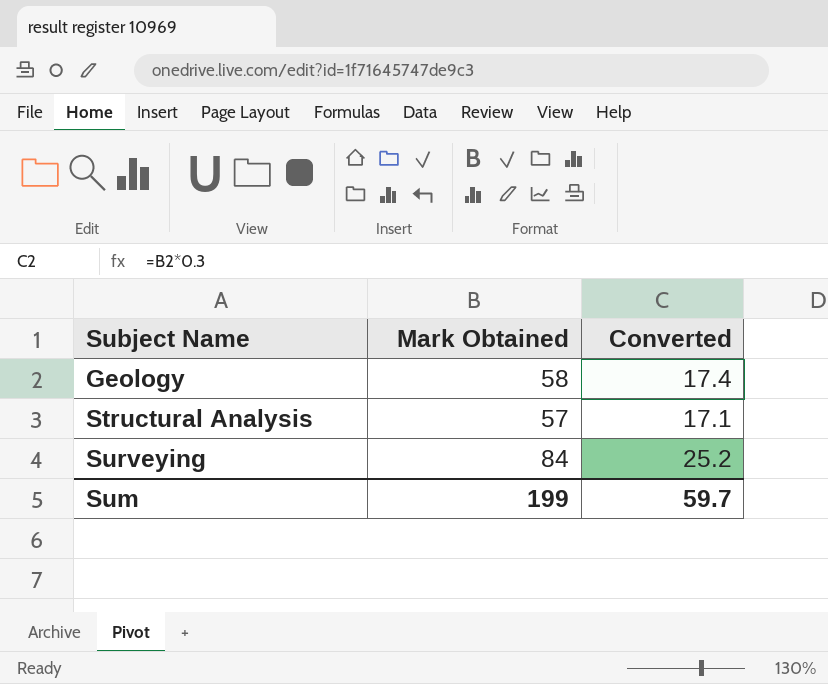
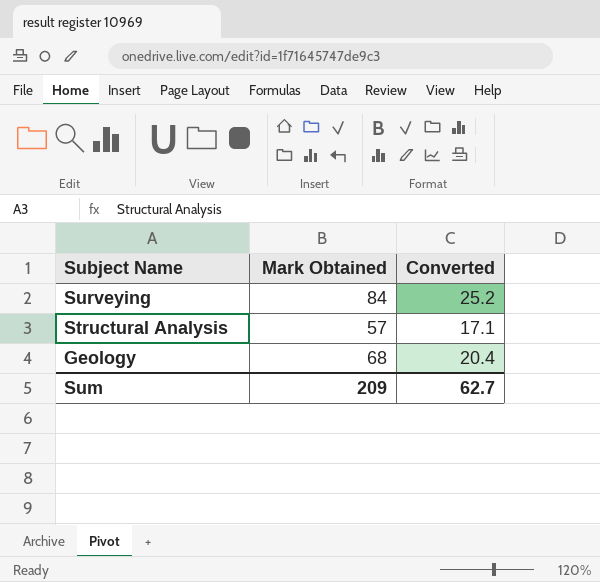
row order: Subject Name ascending -> Subject Name descending
Geology | Mark Obtained: 58 -> 68
Geology | Converted: 17.4 -> 20.4
Sum | Mark Obtained: 199 -> 209
Sum | Converted: 59.7 -> 62.7

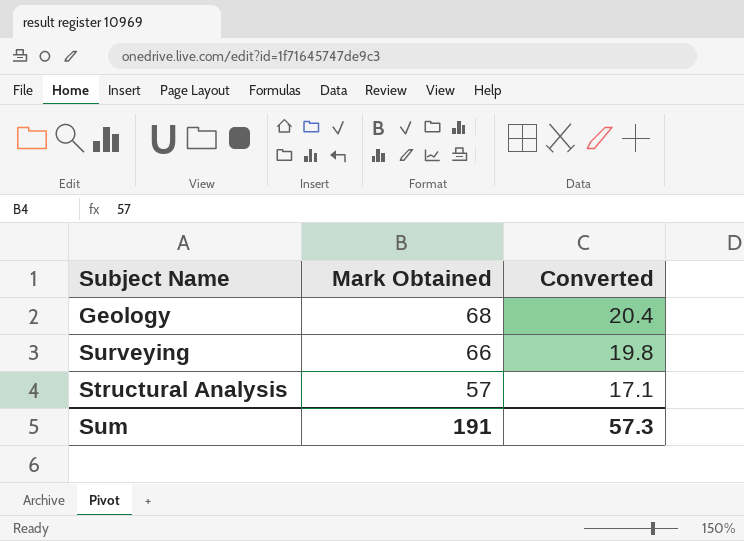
row order: Subject Name descending -> Mark Obtained descending
Surveying | Mark Obtained: 84 -> 66
Surveying | Converted: 25.2 -> 19.8
Sum | Mark Obtained: 209 -> 191
Sum | Converted: 62.7 -> 57.3

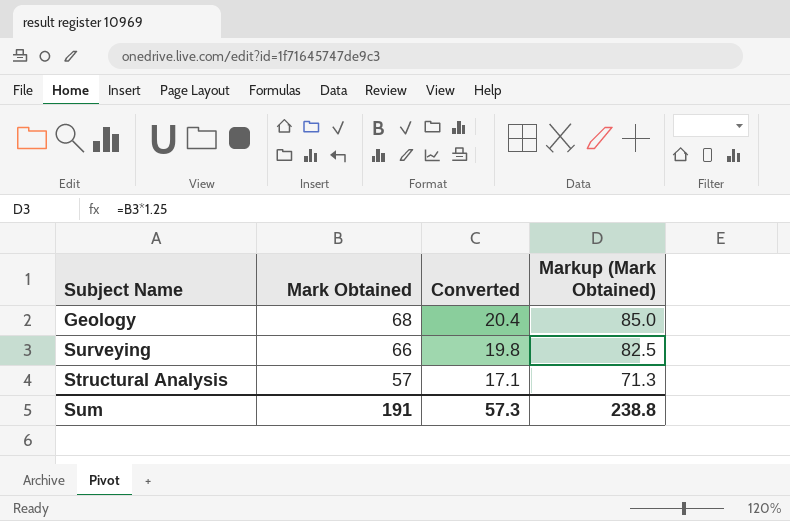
column Markup (Mark Obtained) | formula: none -> [Mark Obtained] * 1.25

